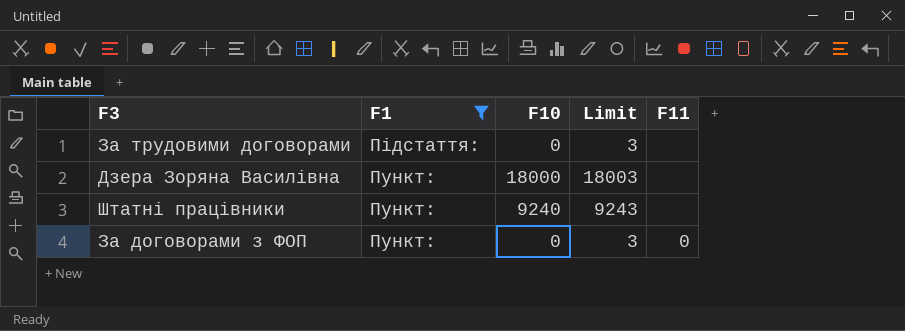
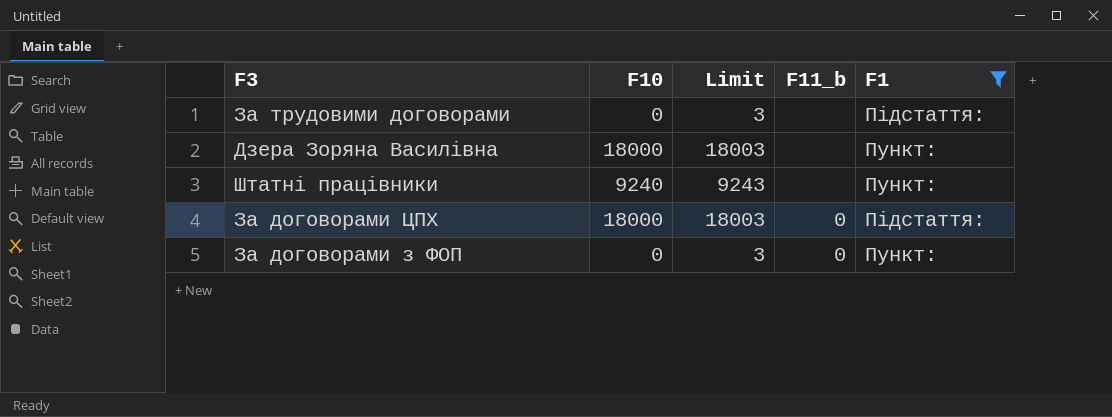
column name: F11 -> F11_b
column F1 | position: 2 -> 5
row За договорами ЦПХ: none -> 18000 | 18003 | 0 | Підстаття:

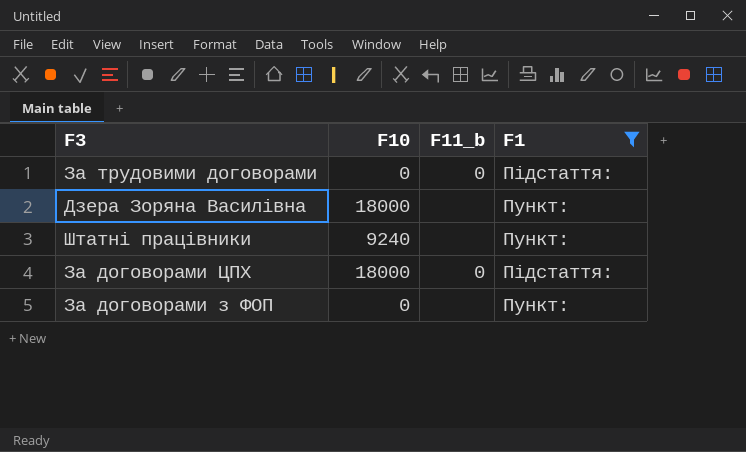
column Limit | formula: [F10] + 3 -> none
За трудовими договорами | F11_b: none -> 0
За договорами з ФОП | F11_b: 0 -> none

